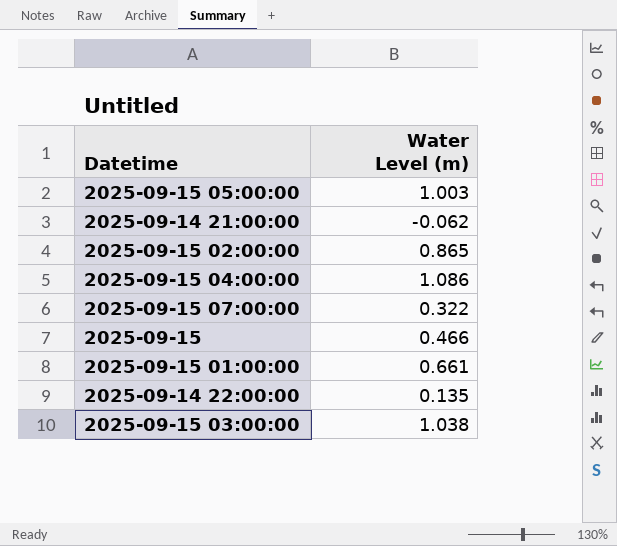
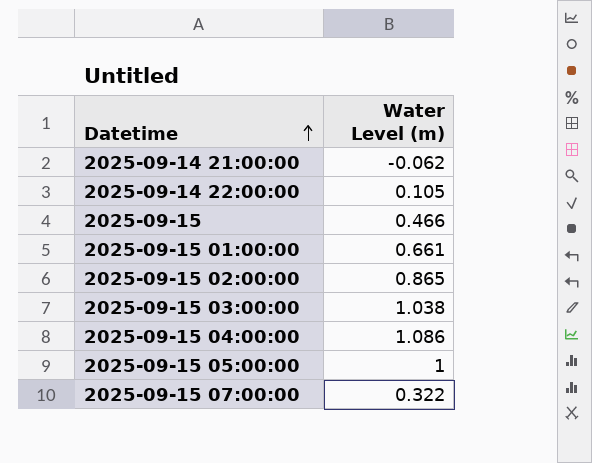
row order: none -> Datetime ascending
2025-09-14 22:00:00 | Water Level (m): 0.135 -> 0.105
2025-09-15 05:00:00 | Water Level (m): 1.003 -> 1

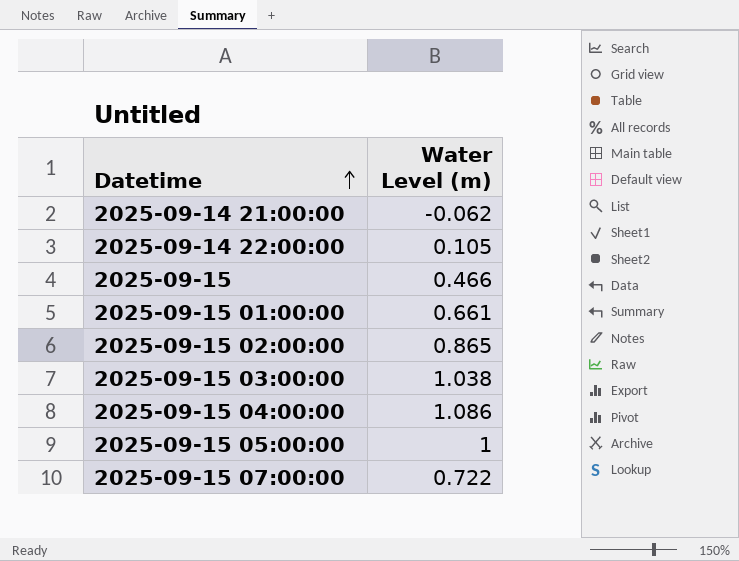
2025-09-15 07:00:00 | Water Level (m): 0.322 -> 0.722

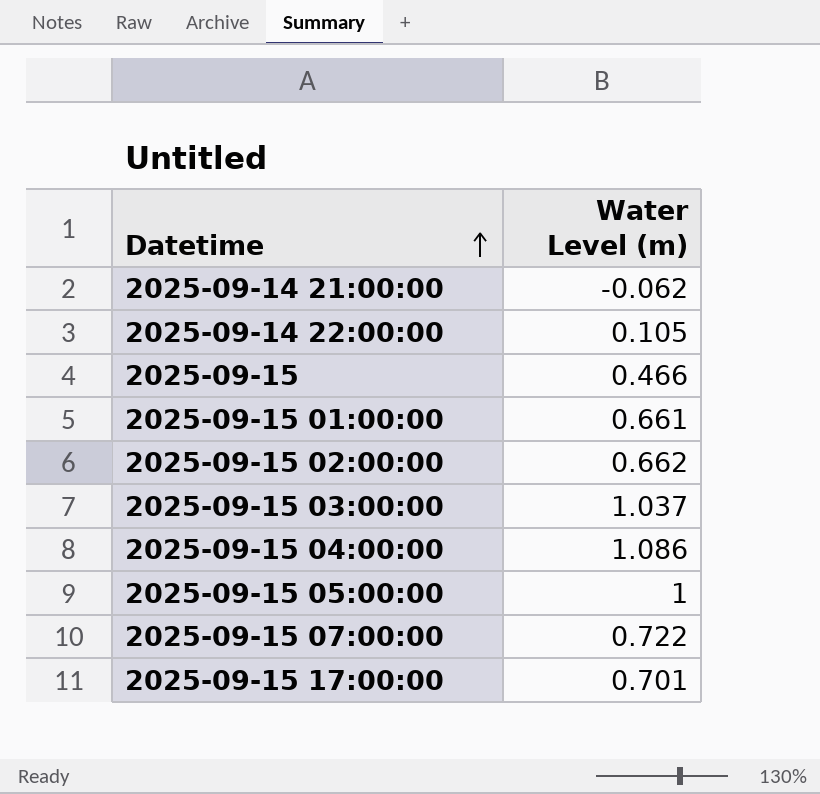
2025-09-15 02:00:00 | Water Level (m): 0.865 -> 0.662
2025-09-15 03:00:00 | Water Level (m): 1.038 -> 1.037
row 2025-09-15 17:00:00: none -> 0.701

